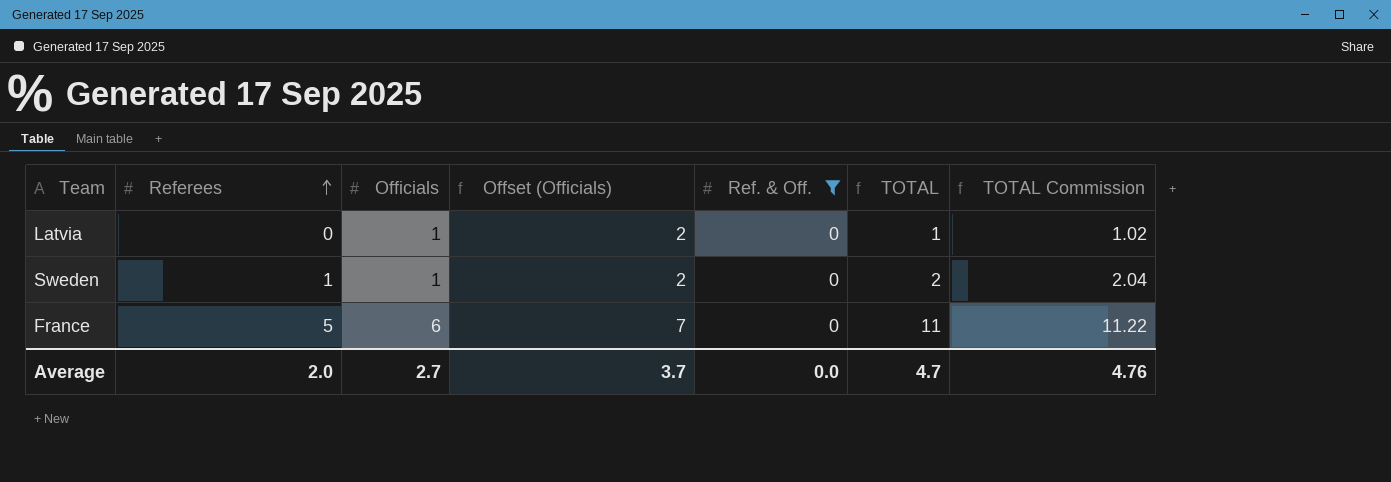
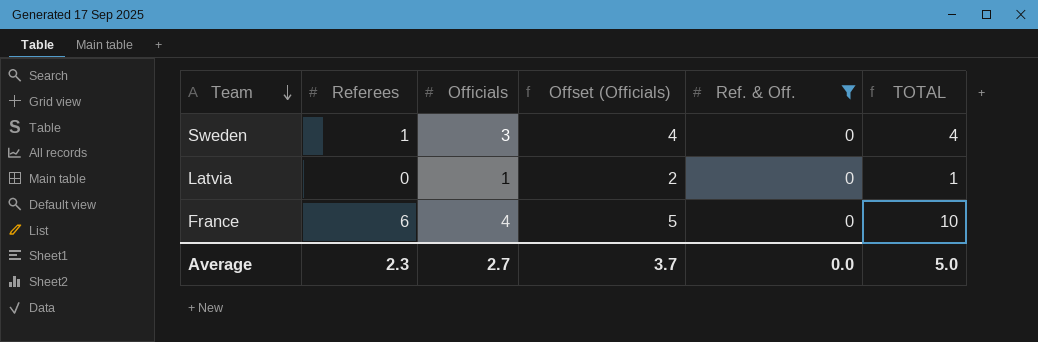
row order: Referees ascending -> Team descending
column TOTAL Commission | formula: [TOTAL] * 1.02 -> none
Sweden | Officials: 1 -> 3
Sweden | Offset (Officials): 2 -> 4
Sweden | TOTAL: 2 -> 4
France | Referees: 5 -> 6
France | Officials: 6 -> 4
France | Offset (Officials): 7 -> 5
France | TOTAL: 11 -> 10
Average | Referees: 2.0 -> 2.3
Average | TOTAL: 4.7 -> 5.0

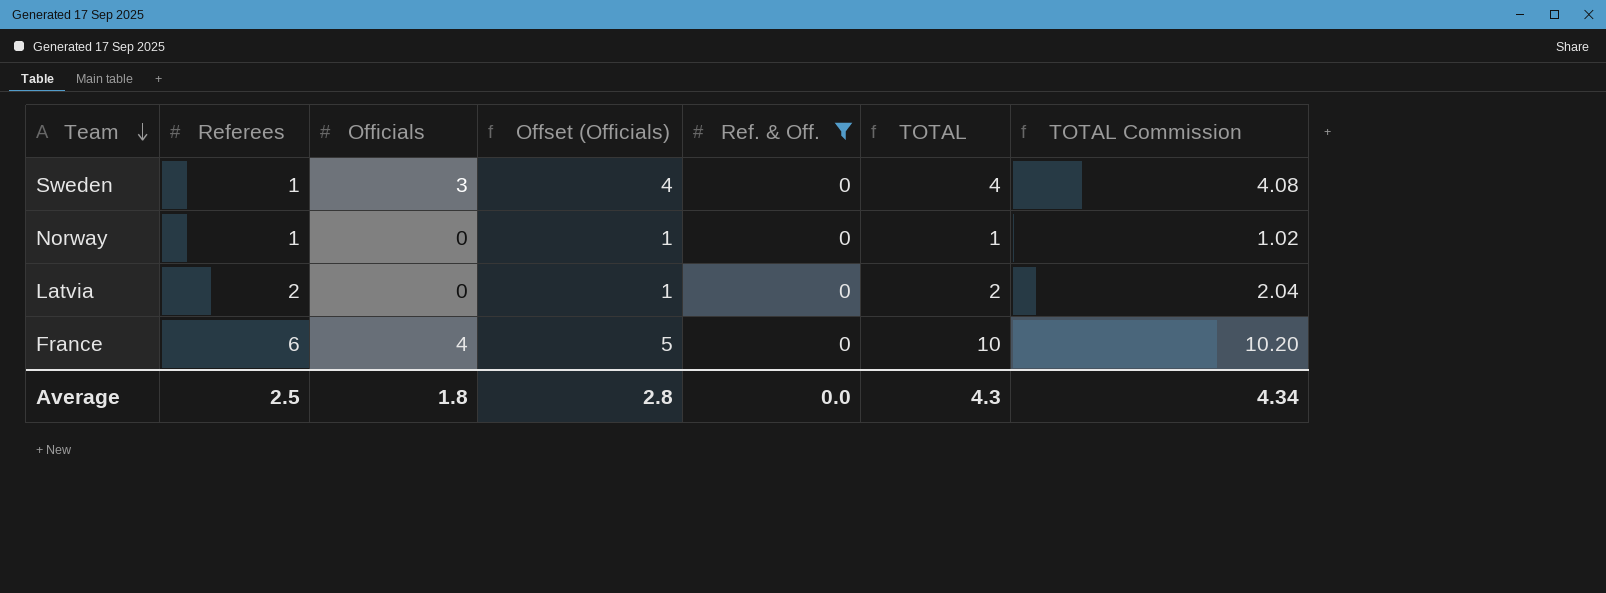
column TOTAL Commission | formula: none -> [TOTAL] * 1.02
row Norway: none -> 1 | 0 | 1 | 0 | 1 | 1.02
Latvia | Referees: 0 -> 2
Latvia | Officials: 1 -> 0
Latvia | Offset (Officials): 2 -> 1
Latvia | TOTAL: 1 -> 2
Average | Referees: 2.3 -> 2.5
Average | Officials: 2.7 -> 1.8
Average | Offset (Officials): 3.7 -> 2.8
Average | TOTAL: 5.0 -> 4.3

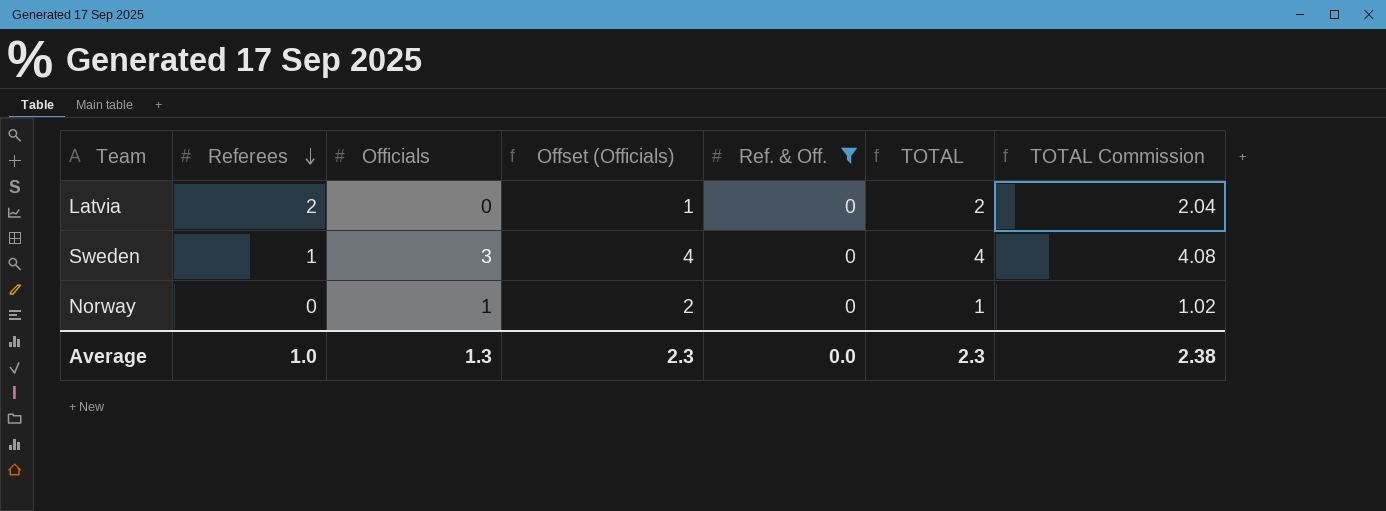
row order: Team descending -> Referees descending
row France: 6 | 4 | 5 | 0 | 10 | 10.20 -> none
Norway | Referees: 1 -> 0
Norway | Officials: 0 -> 1
Norway | Offset (Officials): 1 -> 2
Average | Referees: 2.5 -> 1.0
Average | Officials: 1.8 -> 1.3
Average | Offset (Officials): 2.8 -> 2.3
Average | TOTAL: 4.3 -> 2.3
Average | TOTAL Commission: 4.34 -> 2.38

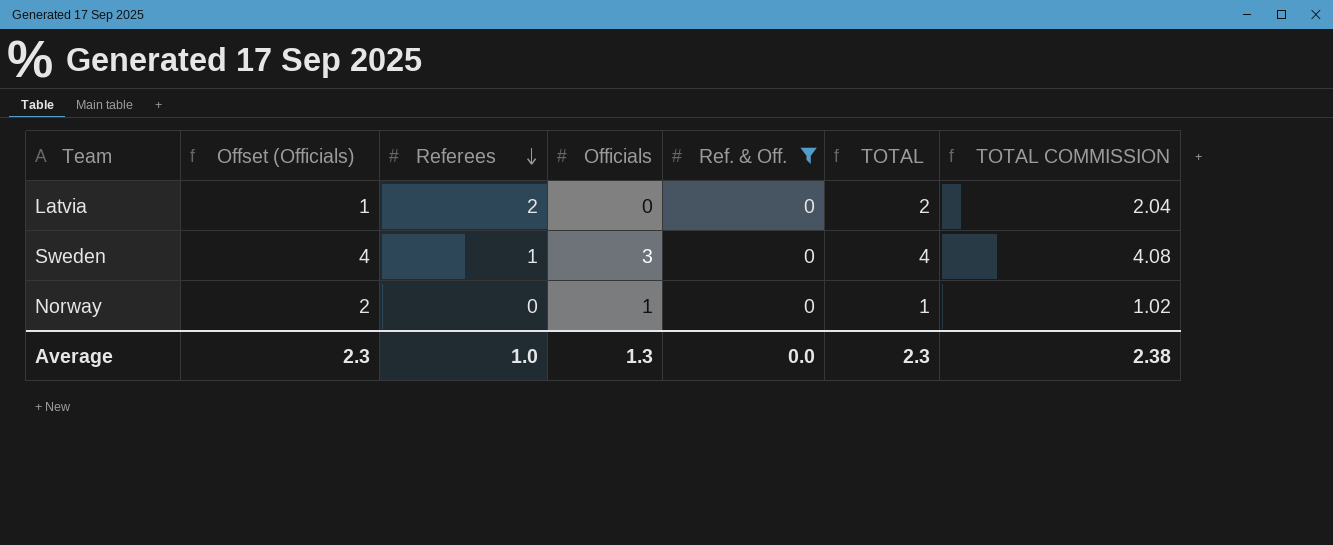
column Offset (Officials) | position: 4 -> 2
column name: TOTAL Commission -> TOTAL COMMISSION

